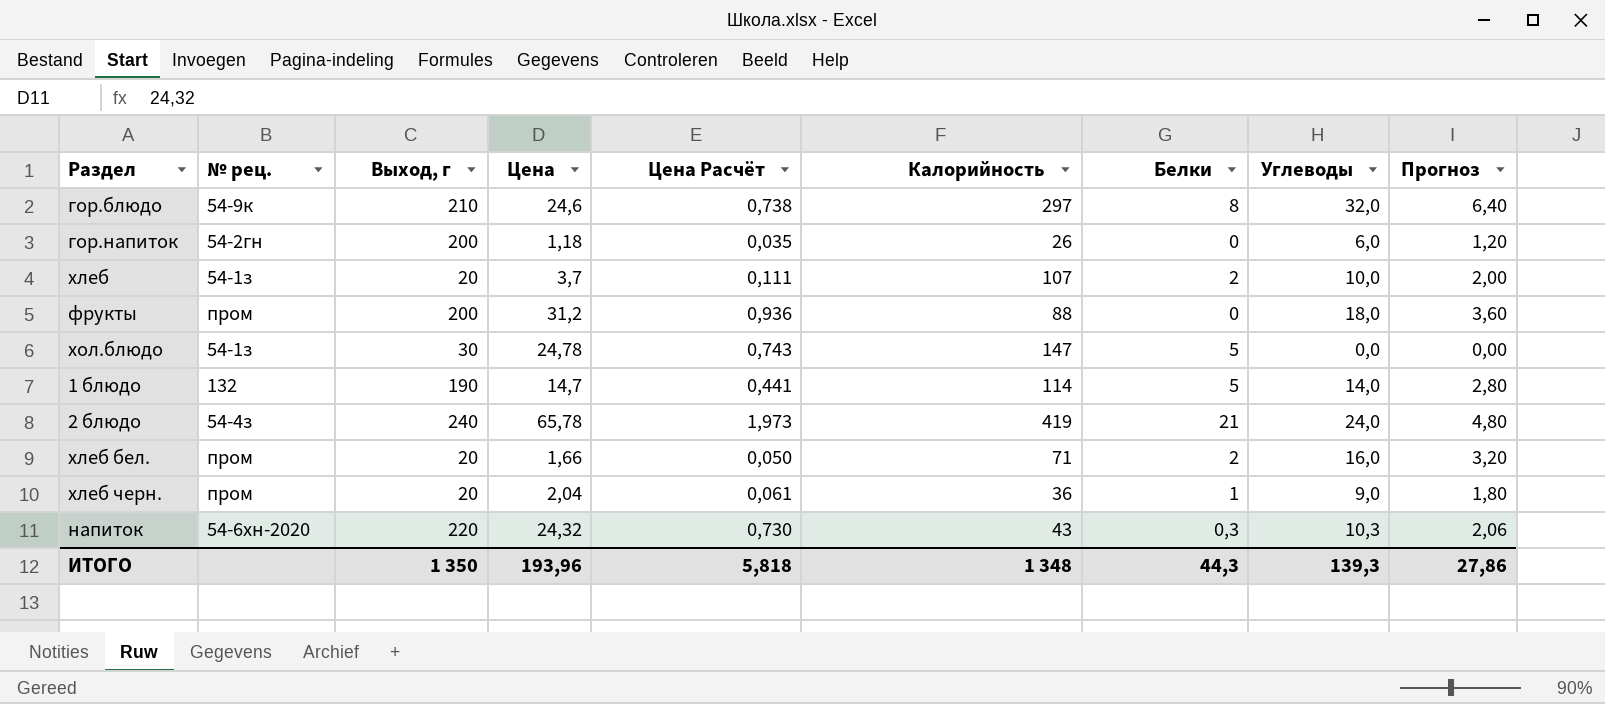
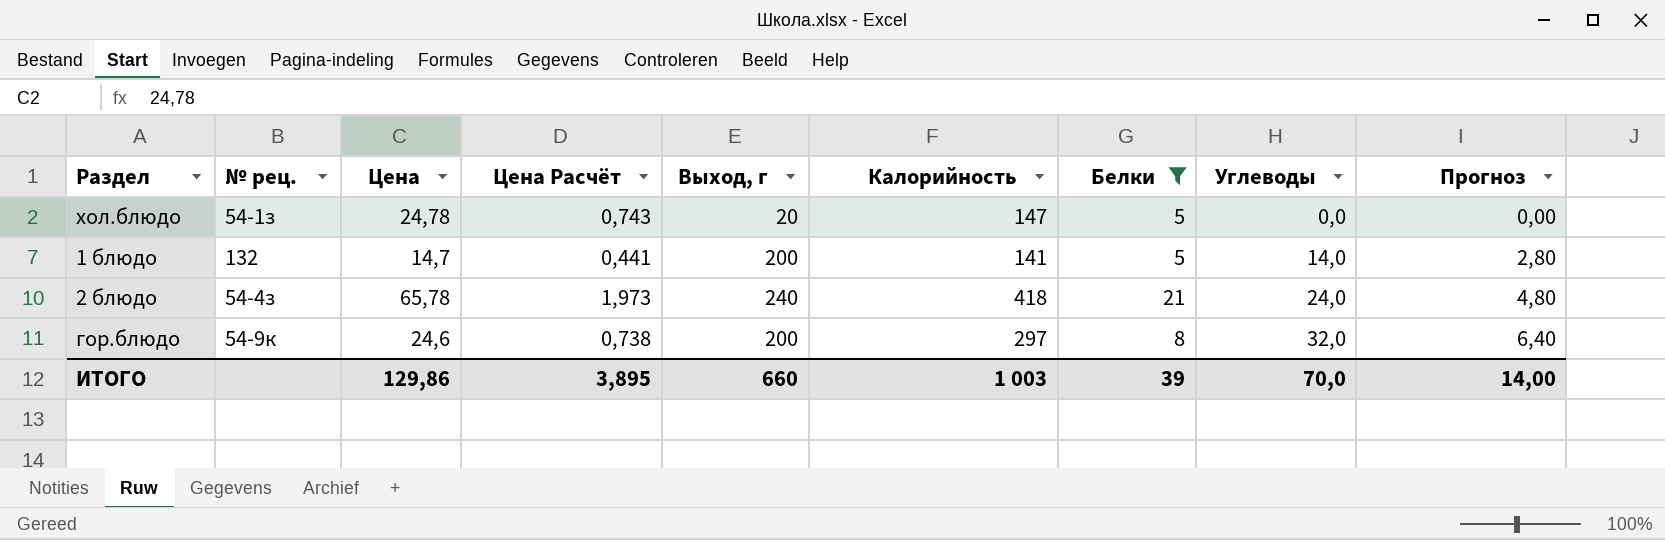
filter: none -> Белки >= 5
row order: none -> Углеводы ascending
column Выход, г | position: 3 -> 5
хол.блюдо | Выход, г: 30 -> 20
1 блюдо | Выход, г: 190 -> 200
1 блюдо | Калорийность: 114 -> 141
2 блюдо | Калорийность: 419 -> 418
гор.блюдо | Выход, г: 210 -> 200
ИТОГО | Цена: 193,96 -> 129,86
ИТОГО | Цена Расчёт: 5,818 -> 3,895
ИТОГО | Выход, г: 1 350 -> 660
ИТОГО | Калорийность: 1 348 -> 1 003
ИТОГО | Белки: 44,3 -> 39
ИТОГО | Углеводы: 139,3 -> 70,0
ИТОГО | Прогноз: 27,86 -> 14,00

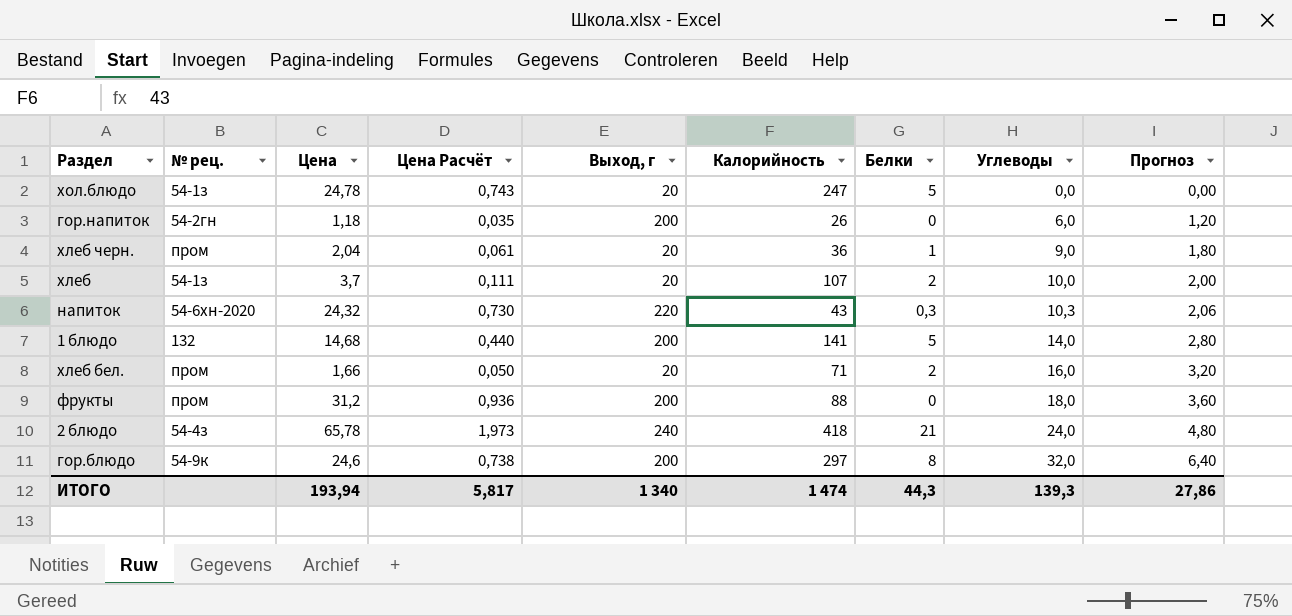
filter: Белки >= 5 -> none
хол.блюдо | Калорийность: 147 -> 247
1 блюдо | Цена: 14,7 -> 14,68
1 блюдо | Цена Расчёт: 0,441 -> 0,440
ИТОГО | Цена: 129,86 -> 193,94
ИТОГО | Цена Расчёт: 3,895 -> 5,817
ИТОГО | Выход, г: 660 -> 1 340
ИТОГО | Калорийность: 1 003 -> 1 474
ИТОГО | Белки: 39 -> 44,3
ИТОГО | Углеводы: 70,0 -> 139,3
ИТОГО | Прогноз: 14,00 -> 27,86

